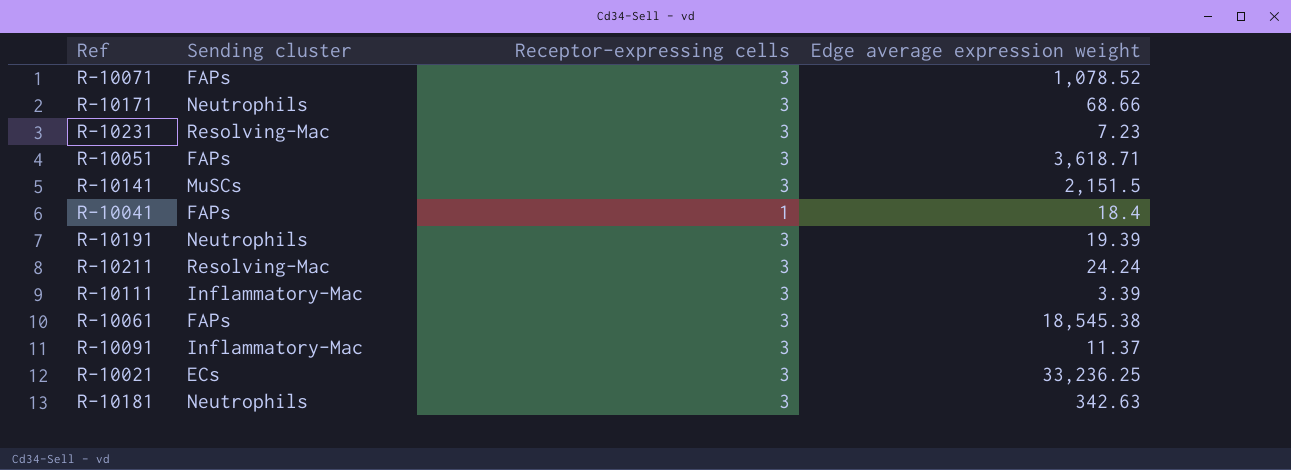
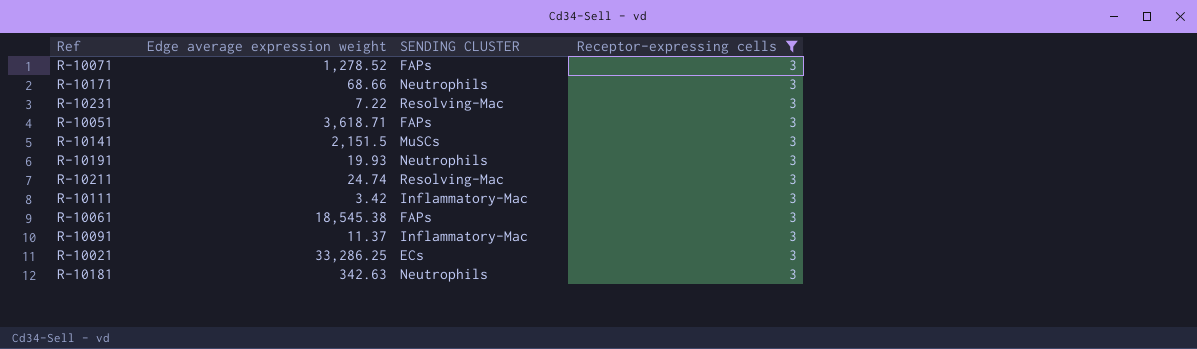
filter: none -> Receptor-expressing cells = 3
column Edge average expression weight | position: 4 -> 2
column name: Sending cluster -> SENDING CLUSTER
R-10071 | Edge average expression weight: 1,078.52 -> 1,278.52
R-10231 | Edge average expression weight: 7.23 -> 7.22
R-10191 | Edge average expression weight: 19.39 -> 19.93
R-10211 | Edge average expression weight: 24.24 -> 24.74
R-10111 | Edge average expression weight: 3.39 -> 3.42
R-10021 | Edge average expression weight: 33,236.25 -> 33,286.25

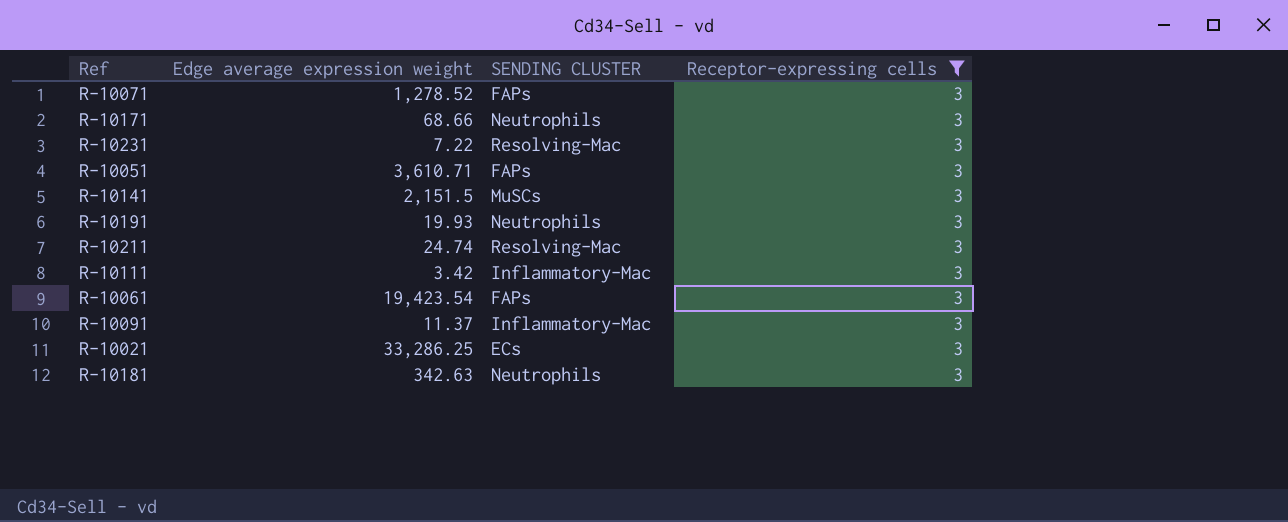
R-10051 | Edge average expression weight: 3,618.71 -> 3,610.71
R-10061 | Edge average expression weight: 18,545.38 -> 19,423.54

